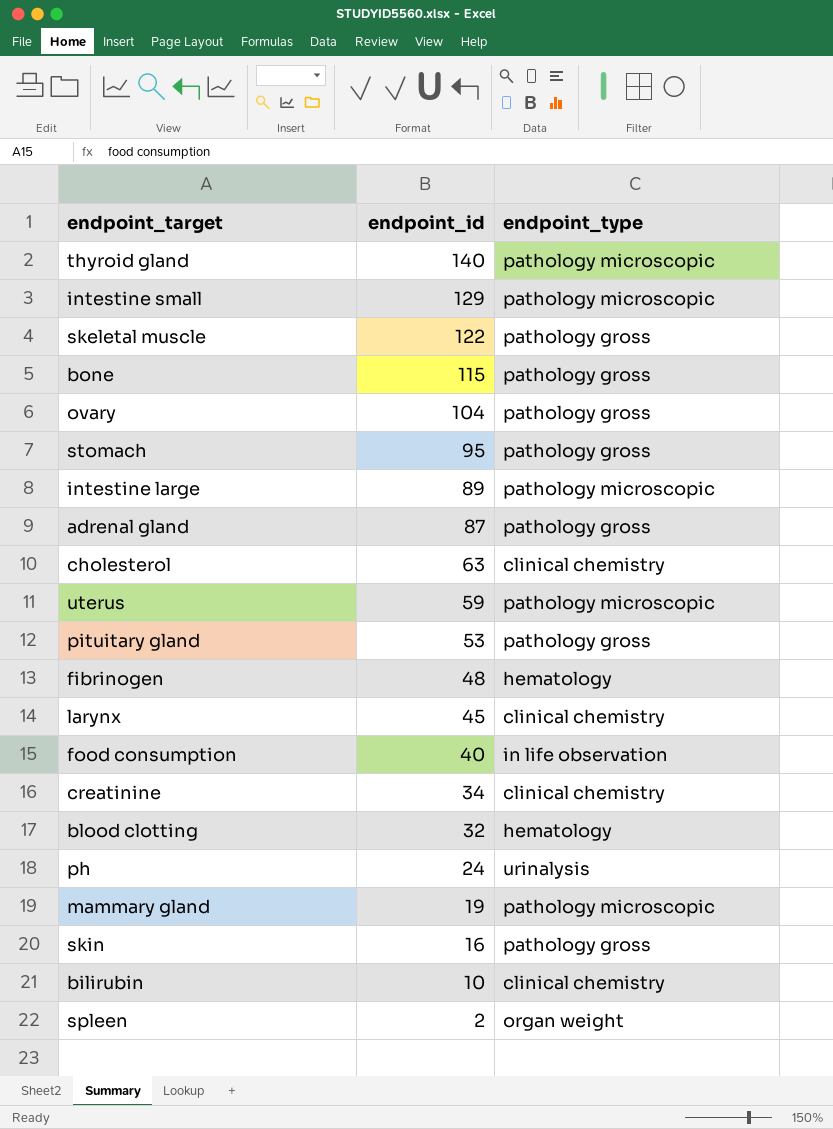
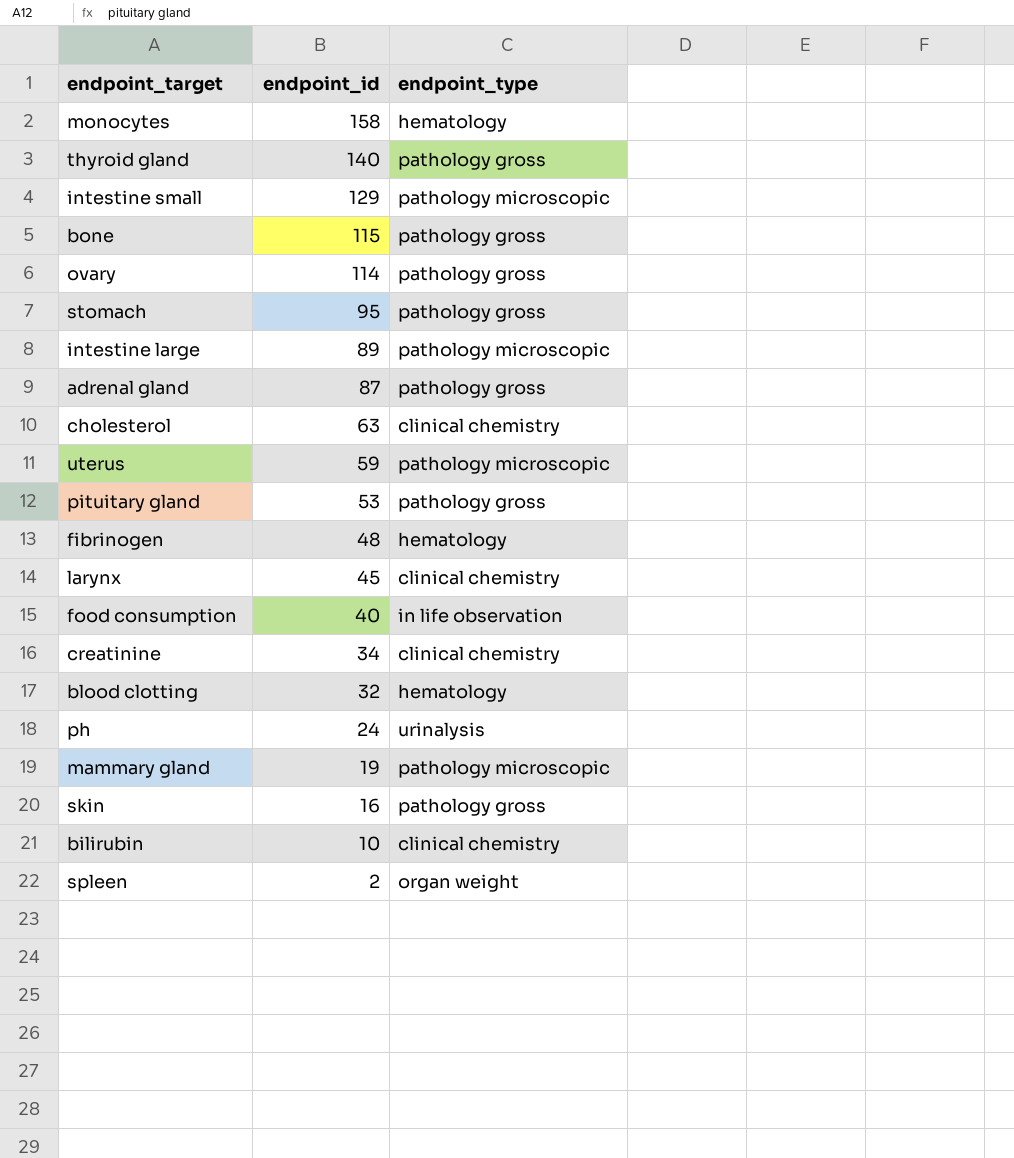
row skeletal muscle: 122 | pathology gross -> none
row monocytes: none -> 158 | hematology
thyroid gland | endpoint_type: pathology microscopic -> pathology gross
ovary | endpoint_id: 104 -> 114

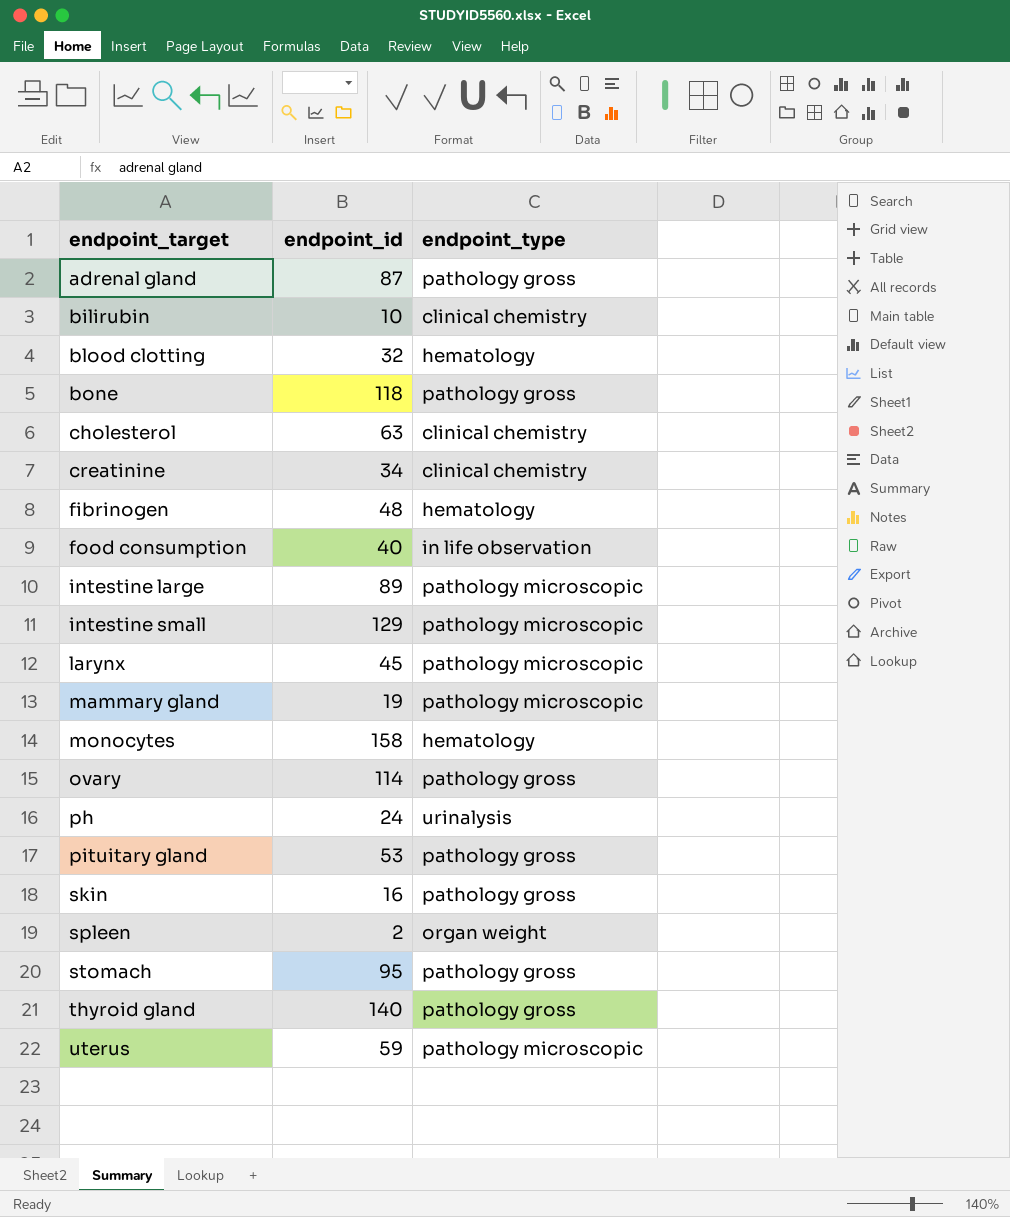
row order: endpoint_id descending -> endpoint_target ascending
bone | endpoint_id: 115 -> 118
larynx | endpoint_type: clinical chemistry -> pathology microscopic

